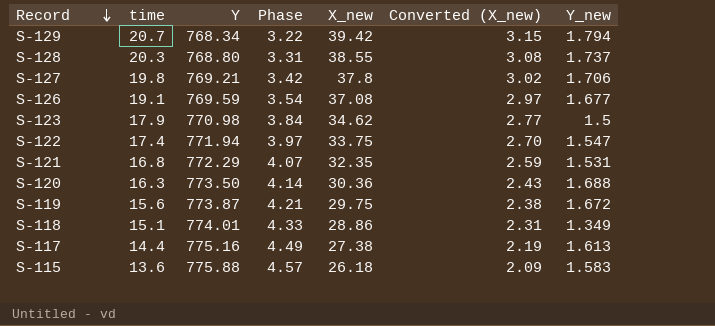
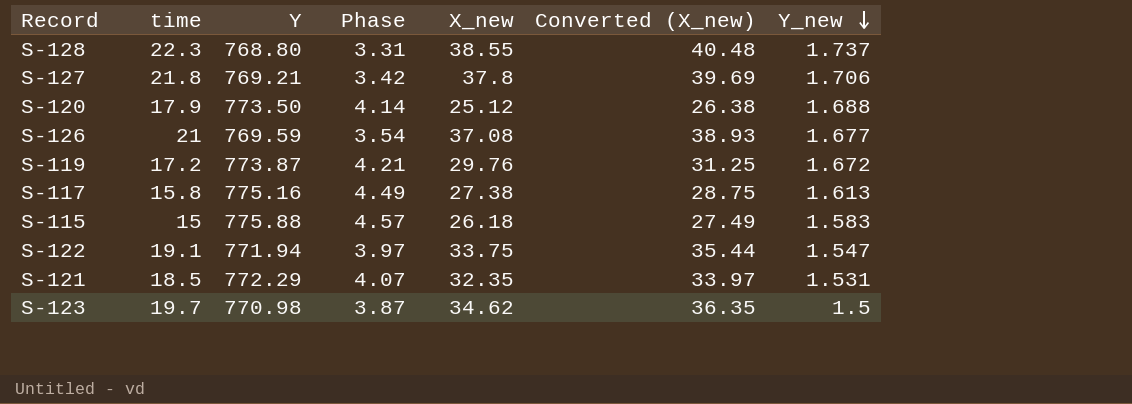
row order: Record descending -> Y_new descending
column Converted (X_new) | formula: [X_new] * 0.08 -> [X_new] * 1.05
row S-129: 20.7 | 768.34 | 3.22 | 39.42 | 3.15 | 1.794 -> none
row S-118: 15.1 | 774.01 | 4.33 | 28.86 | 2.31 | 1.349 -> none
S-128 | time: 20.3 -> 22.3
S-127 | time: 19.8 -> 21.8
S-120 | time: 16.3 -> 17.9
S-120 | X_new: 30.36 -> 25.12
S-126 | time: 19.1 -> 21
S-119 | time: 15.6 -> 17.2
S-119 | X_new: 29.75 -> 29.76
S-117 | time: 14.4 -> 15.8
S-115 | time: 13.6 -> 15
S-122 | time: 17.4 -> 19.1
S-121 | time: 16.8 -> 18.5
S-123 | time: 17.9 -> 19.7
S-123 | Phase: 3.84 -> 3.87

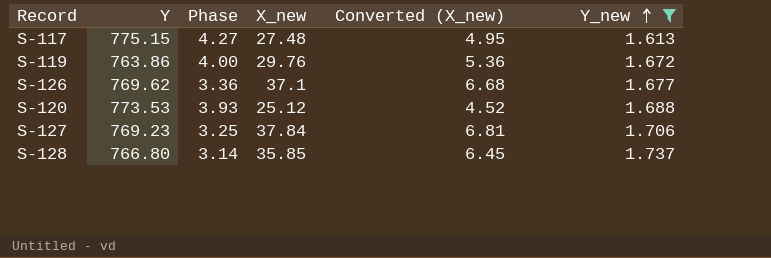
filter: none -> Y_new >= 1.613
row order: Y_new descending -> Y_new ascending
column time | position: 2 -> none
column Converted (X_new) | formula: [X_new] * 1.05 -> [X_new] * 0.18
S-117 | Y: 775.16 -> 775.15
S-117 | Phase: 4.49 -> 4.27
S-117 | X_new: 27.38 -> 27.48
S-119 | Y: 773.87 -> 763.86
S-119 | Phase: 4.21 -> 4.00
S-126 | Y: 769.59 -> 769.62
S-126 | Phase: 3.54 -> 3.36
S-126 | X_new: 37.08 -> 37.1
S-120 | Y: 773.50 -> 773.53
S-120 | Phase: 4.14 -> 3.93
S-127 | Y: 769.21 -> 769.23
S-127 | Phase: 3.42 -> 3.25
S-127 | X_new: 37.8 -> 37.84
S-128 | Y: 768.80 -> 766.80
S-128 | Phase: 3.31 -> 3.14
S-128 | X_new: 38.55 -> 35.85

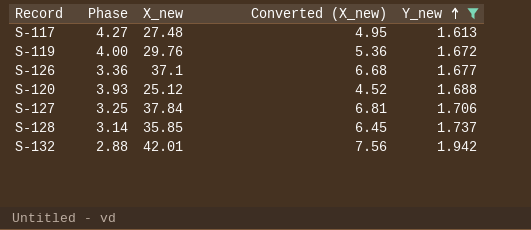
column Y | position: 2 -> none
row S-132: none -> 2.88 | 42.01 | 7.56 | 1.942

